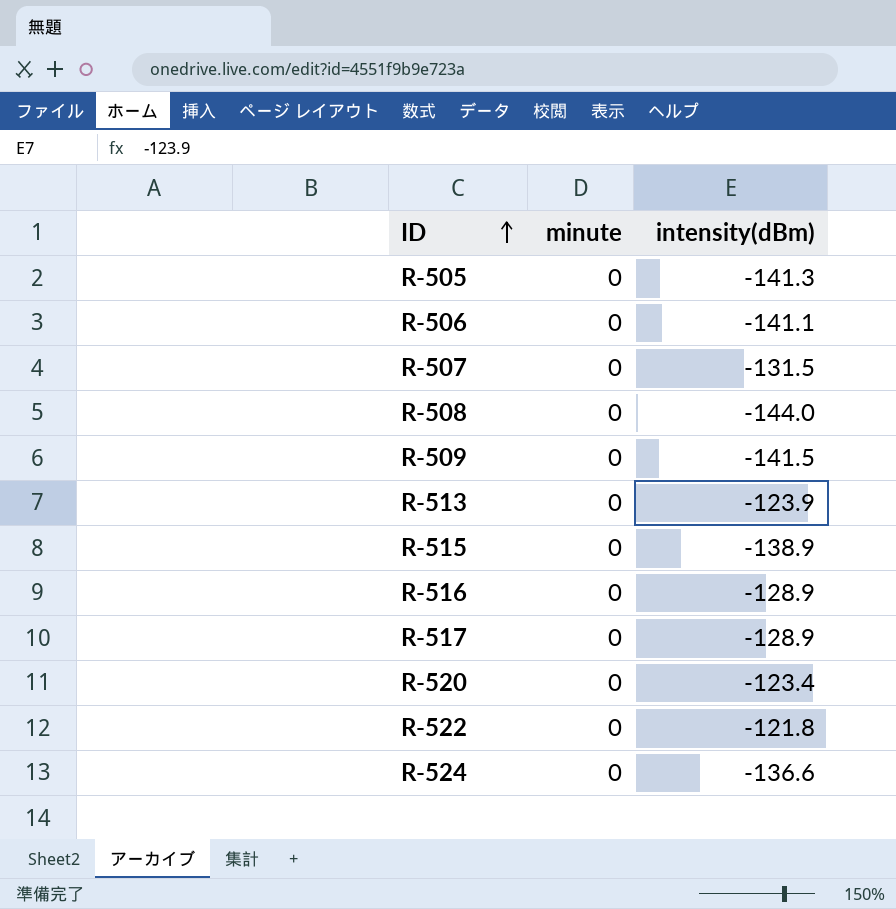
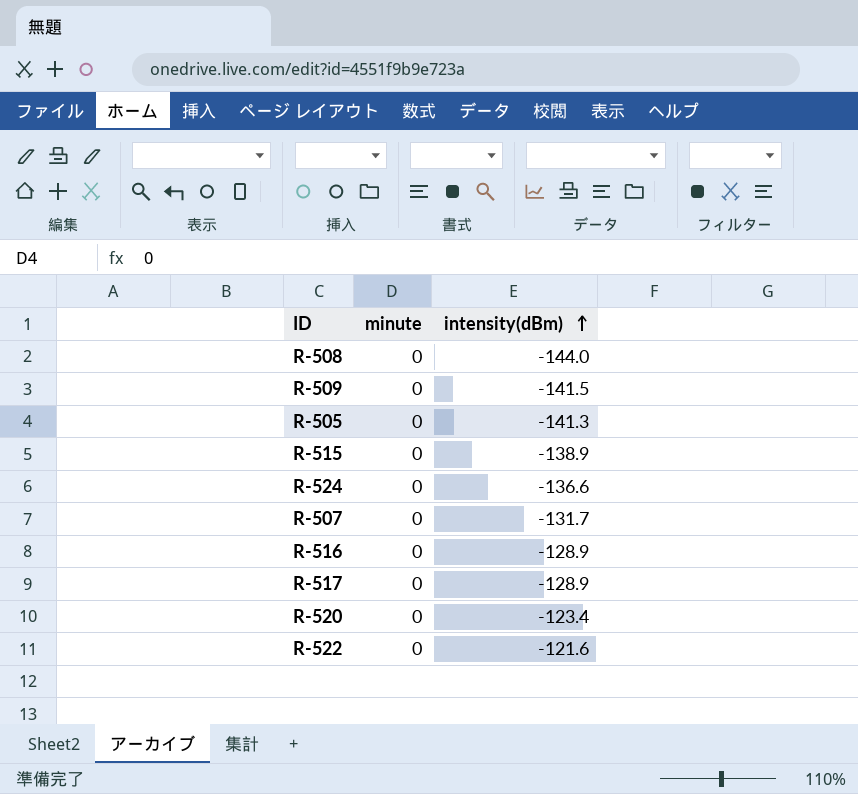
row order: ID ascending -> intensity(dBm) ascending
row R-506: 0 | -141.1 -> none
row R-513: 0 | -123.9 -> none
R-507 | intensity(dBm): -131.5 -> -131.7
R-522 | intensity(dBm): -121.8 -> -121.6

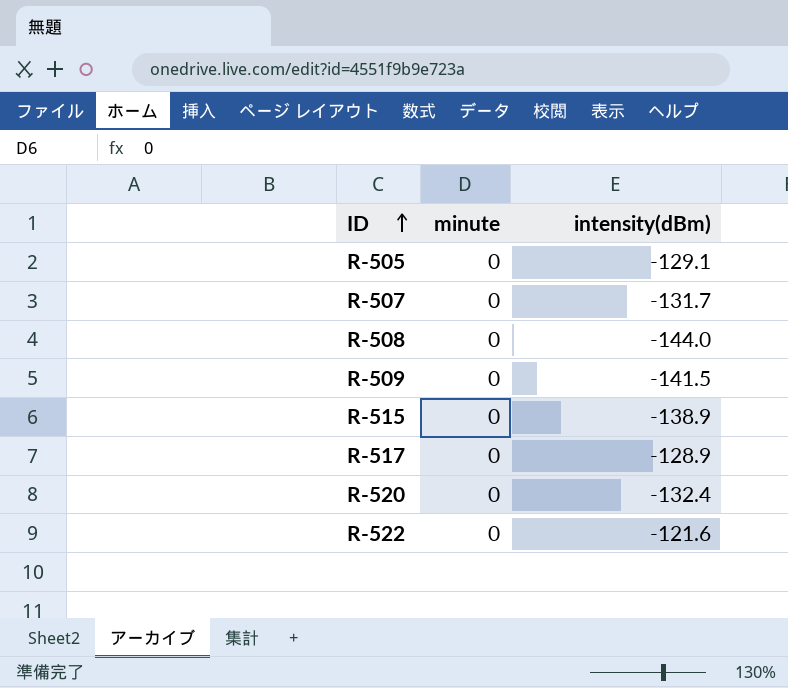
row order: intensity(dBm) ascending -> ID ascending
row R-524: 0 | -136.6 -> none
row R-516: 0 | -128.9 -> none
R-505 | intensity(dBm): -141.3 -> -129.1
R-520 | intensity(dBm): -123.4 -> -132.4

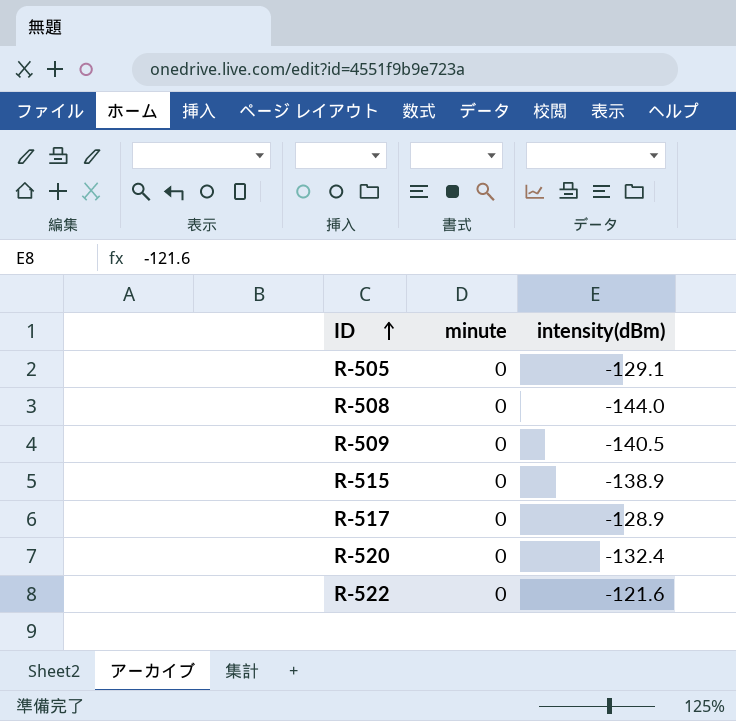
row R-507: 0 | -131.7 -> none
R-509 | intensity(dBm): -141.5 -> -140.5

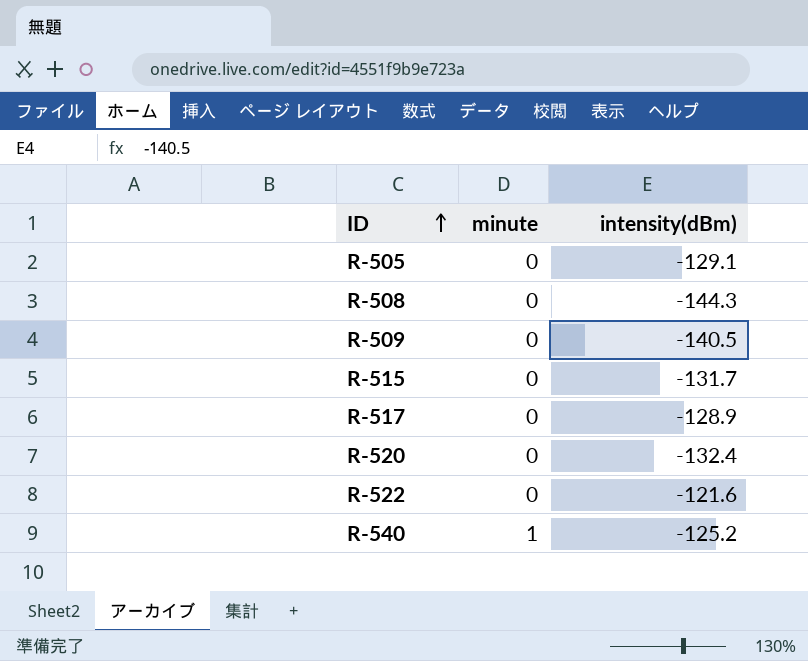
R-508 | intensity(dBm): -144.0 -> -144.3
R-515 | intensity(dBm): -138.9 -> -131.7
row R-540: none -> 1 | -125.2

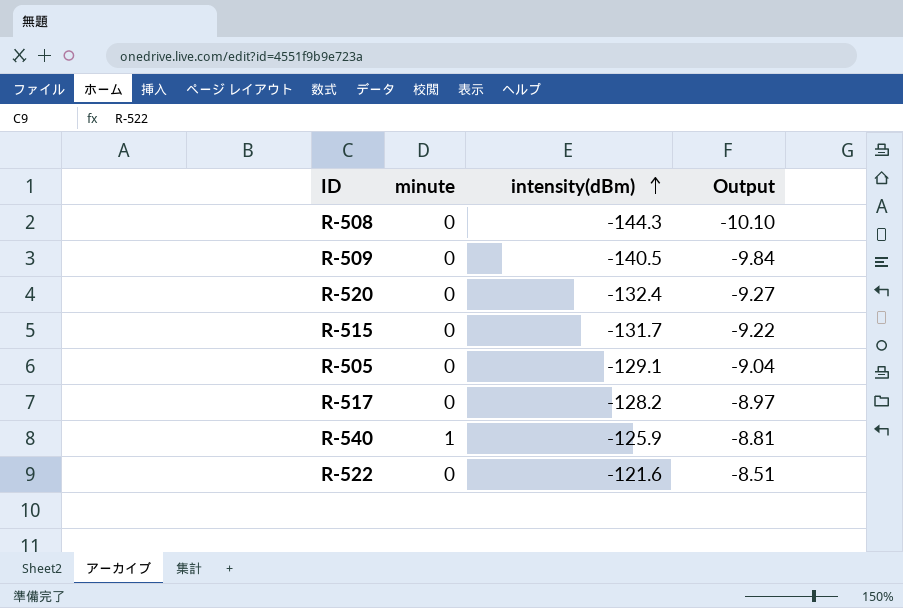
row order: ID ascending -> intensity(dBm) ascending
column Output | formula: none -> [intensity(dBm)] * 0.07
R-517 | intensity(dBm): -128.9 -> -128.2
R-540 | intensity(dBm): -125.2 -> -125.9

